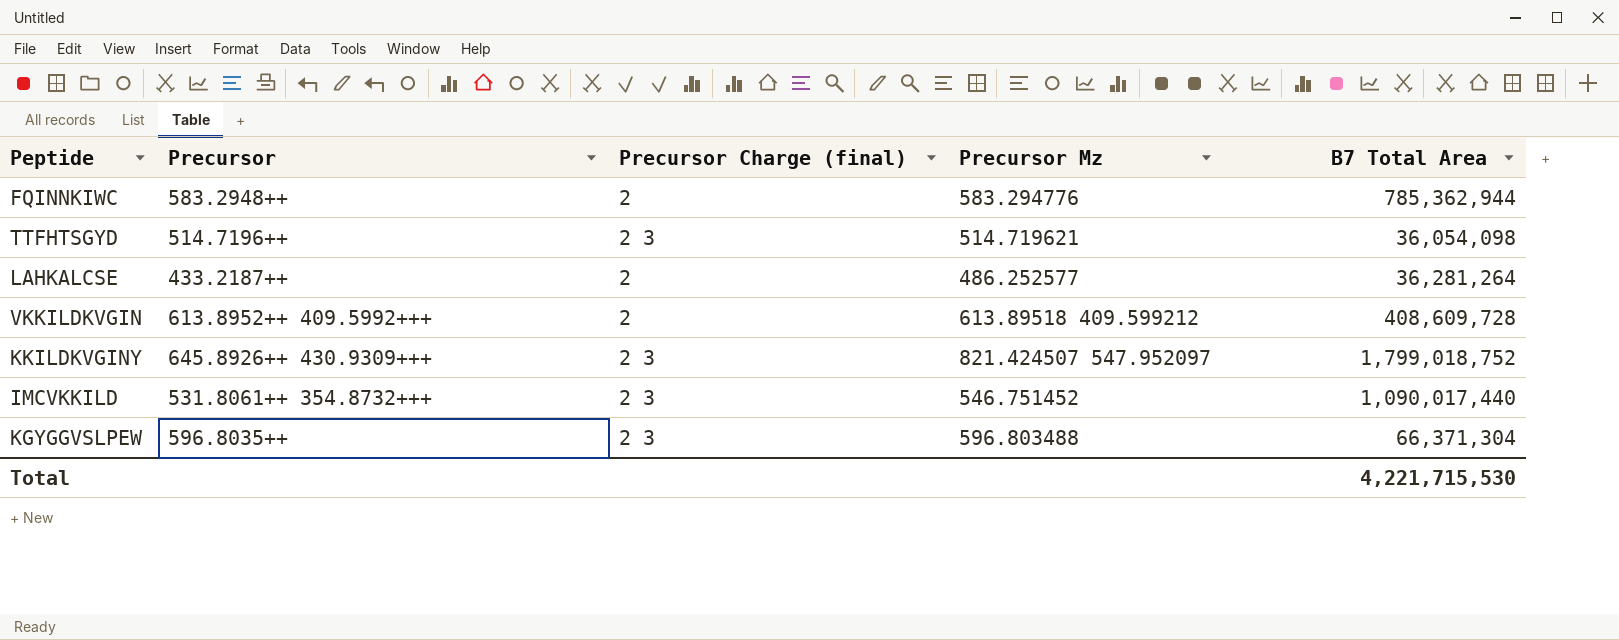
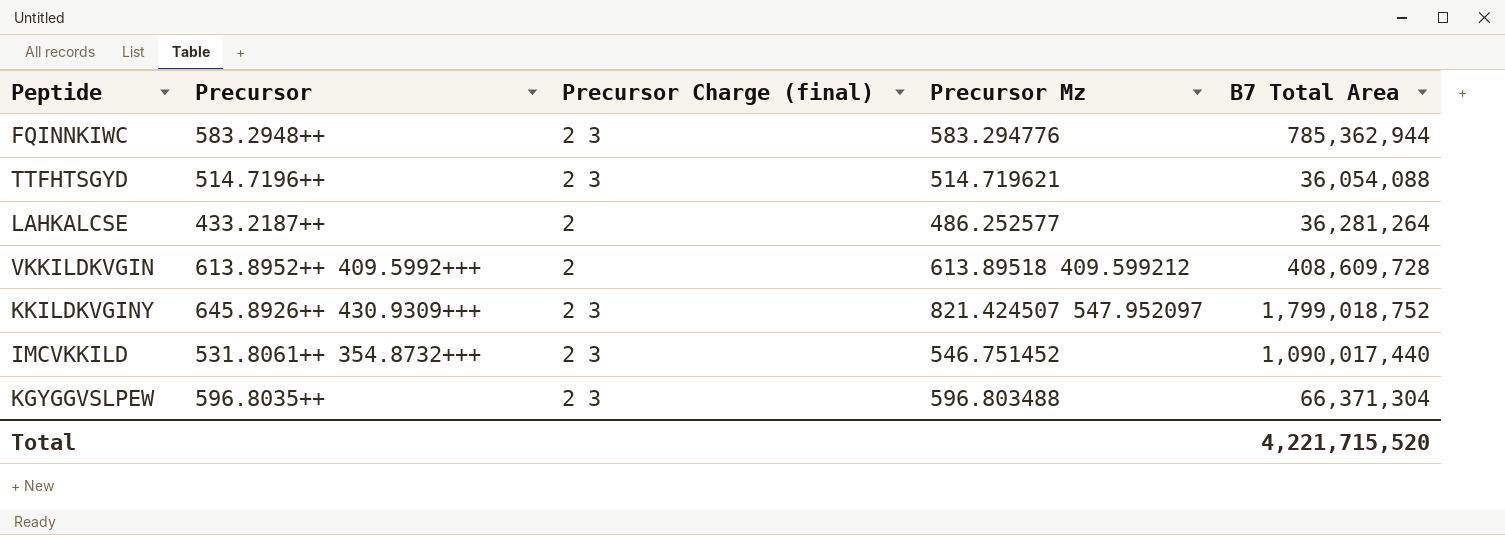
FQINNKIWC | Precursor Charge (final): 2 -> 2 3
TTFHTSGYD | B7 Total Area: 36,054,098 -> 36,054,088
Total | B7 Total Area: 4,221,715,530 -> 4,221,715,520

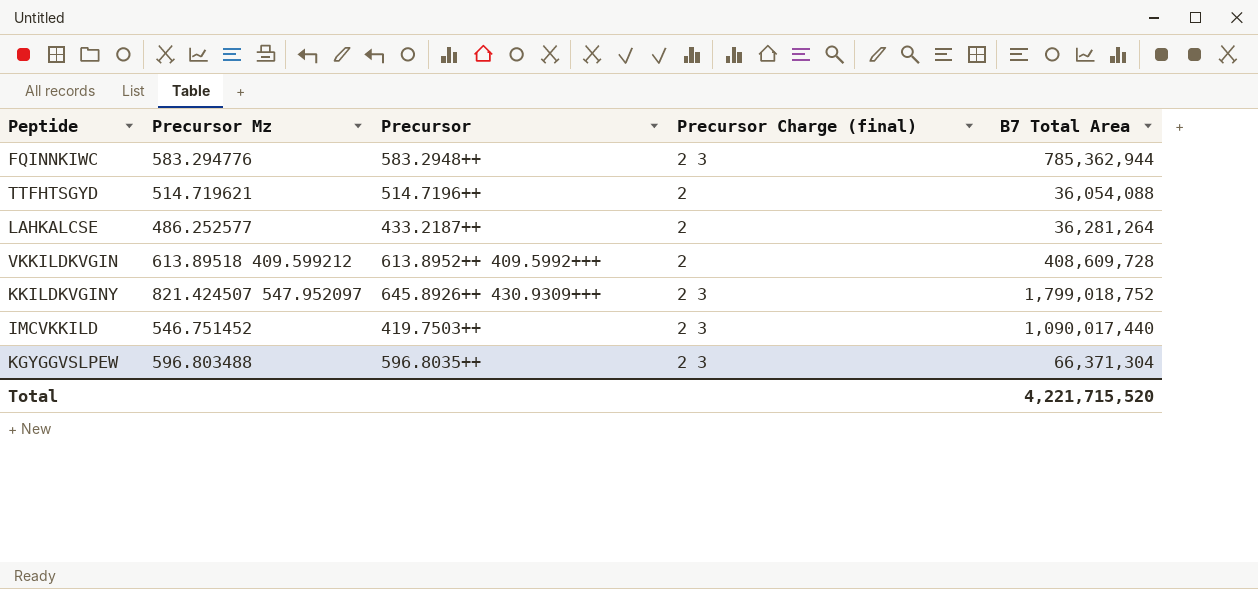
column Precursor Mz | position: 4 -> 2
TTFHTSGYD | Precursor Charge (final): 2 3 -> 2
IMCVKKILD | Precursor: 531.8061++ 354.8732+++ -> 419.7503++

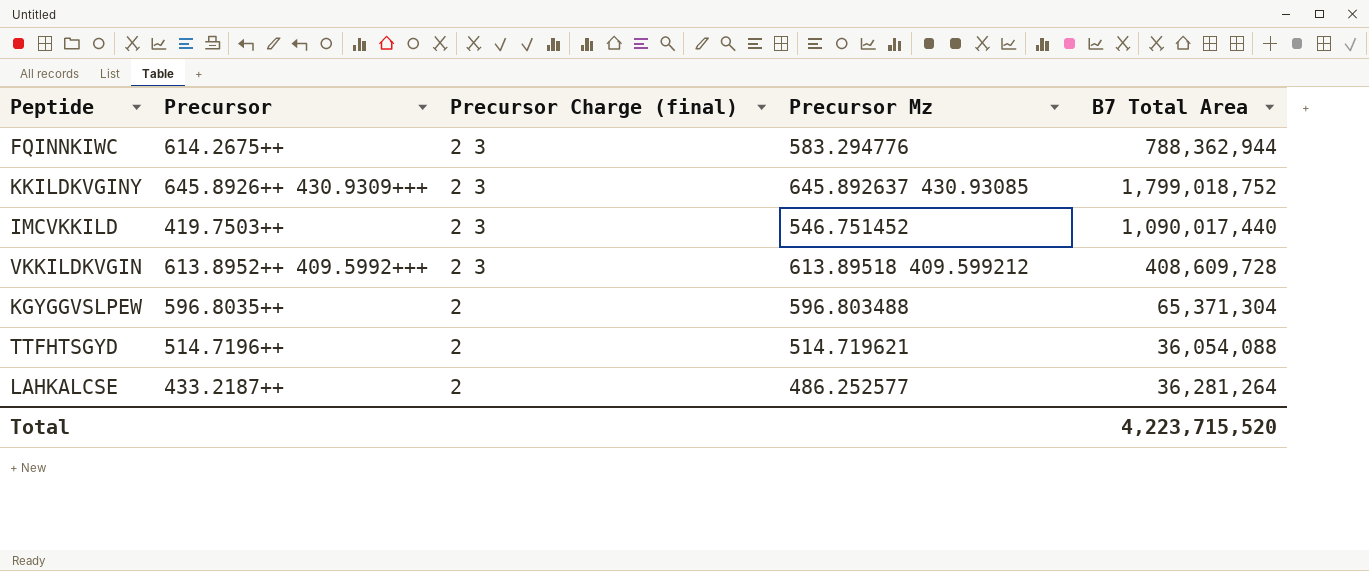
row order: none -> Precursor Charge (final) descending
column Precursor Mz | position: 2 -> 4
FQINNKIWC | Precursor: 583.2948++ -> 614.2675++
FQINNKIWC | B7 Total Area: 785,362,944 -> 788,362,944
KKILDKVGINY | Precursor Mz: 821.424507 547.952097 -> 645.892637 430.93085
VKKILDKVGIN | Precursor Charge (final): 2 -> 2 3
KGYGGVSLPEW | Precursor Charge (final): 2 3 -> 2
KGYGGVSLPEW | B7 Total Area: 66,371,304 -> 65,371,304
Total | B7 Total Area: 4,221,715,520 -> 4,223,715,520

